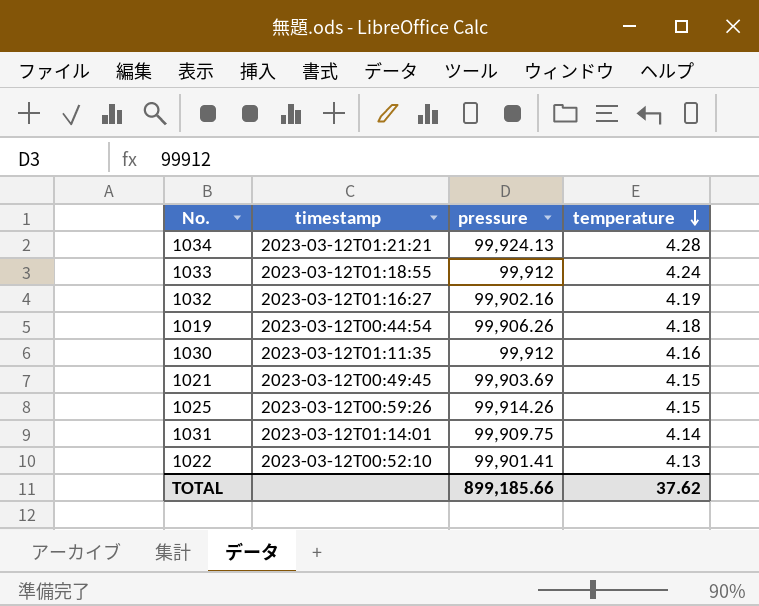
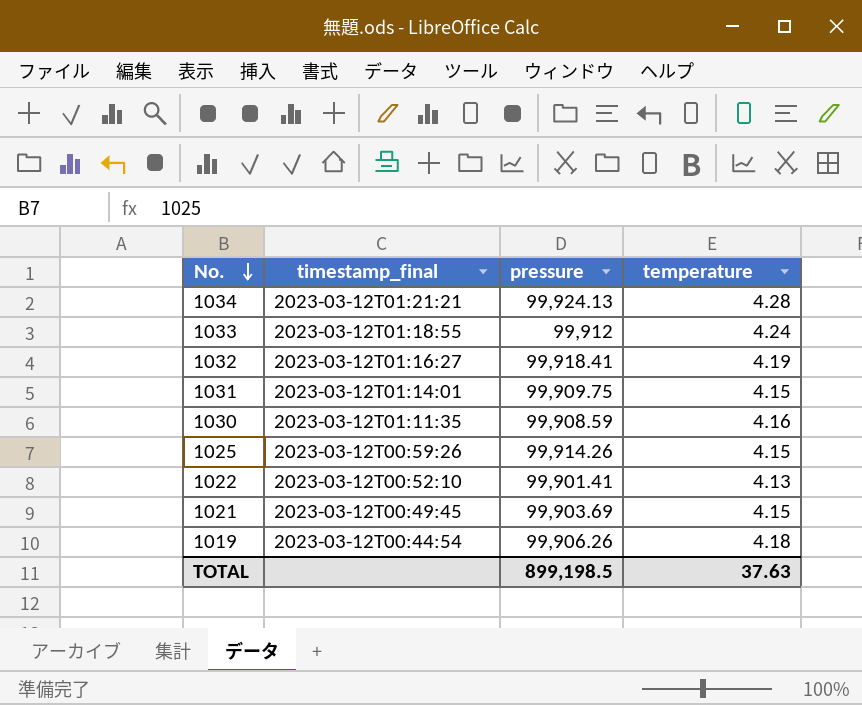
row order: temperature descending -> No. descending
column name: timestamp -> timestamp_final
1032 | pressure: 99,902.16 -> 99,918.41
1031 | temperature: 4.14 -> 4.15
1030 | pressure: 99,912 -> 99,908.59
TOTAL | pressure: 899,185.66 -> 899,198.5
TOTAL | temperature: 37.62 -> 37.63

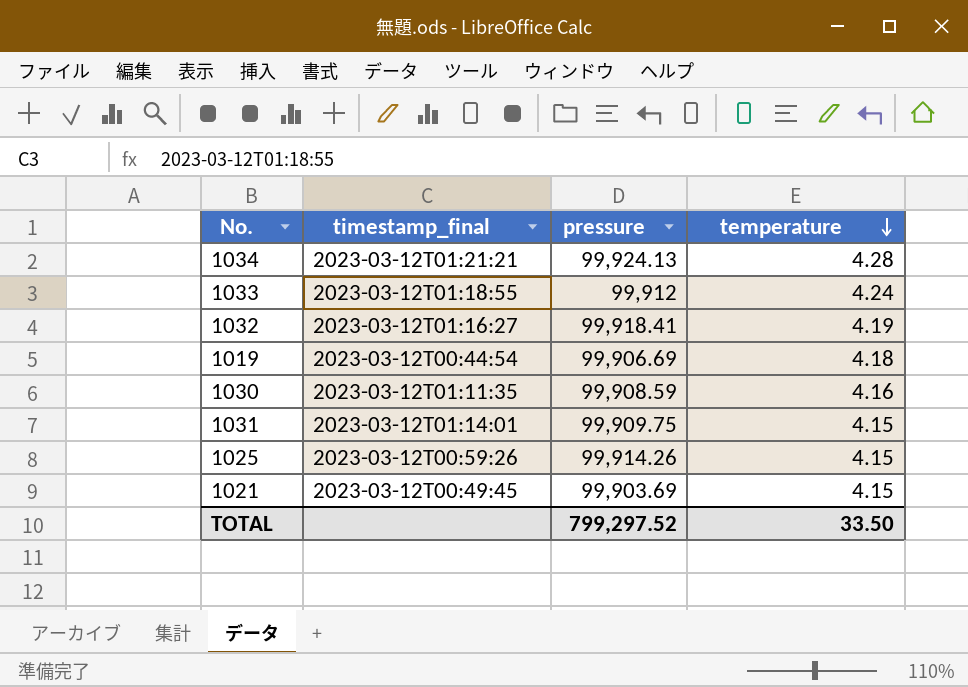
row order: No. descending -> temperature descending
row 1022: 2023-03-12T00:52:10 | 99,901.41 | 4.13 -> none
1019 | pressure: 99,906.26 -> 99,906.69
TOTAL | pressure: 899,198.5 -> 799,297.52
TOTAL | temperature: 37.63 -> 33.50

